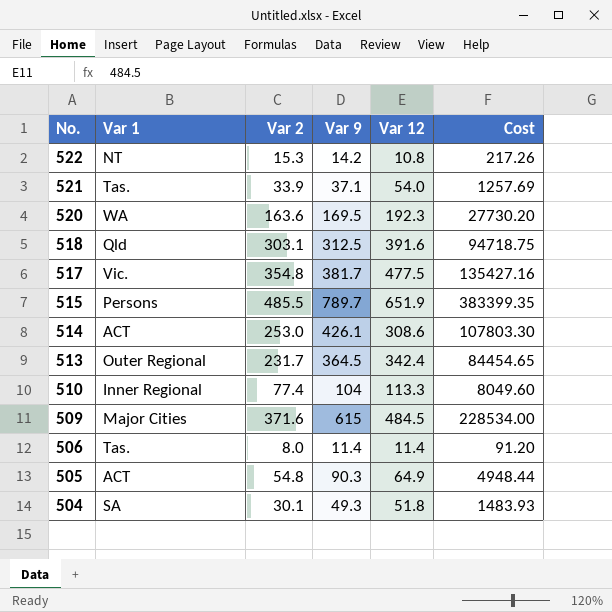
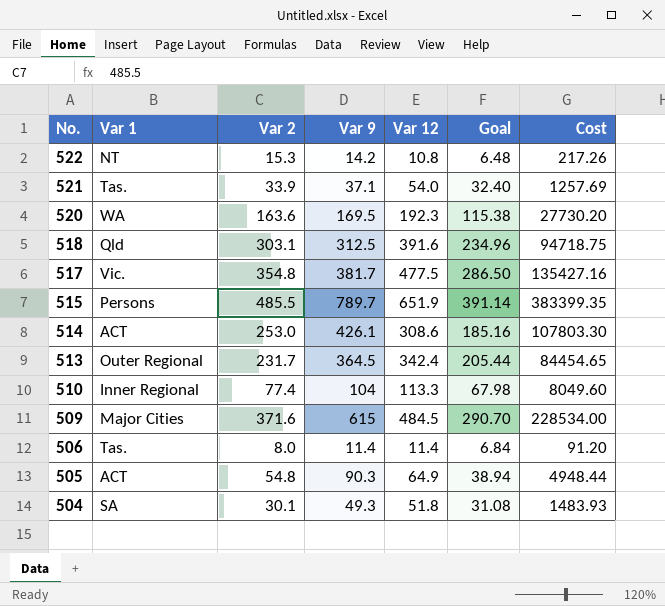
column Goal | formula: none -> [Var 12] * 0.6

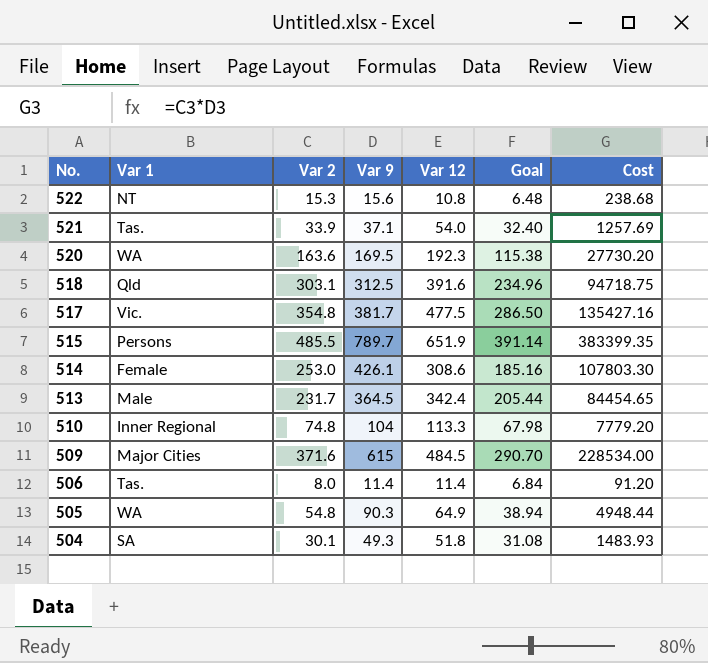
522 | Var 9: 14.2 -> 15.6
522 | Cost: 217.26 -> 238.68
514 | Var 1: ACT -> Female
513 | Var 1: Outer Regional -> Male
510 | Var 2: 77.4 -> 74.8
510 | Cost: 8049.60 -> 7779.20
505 | Var 1: ACT -> WA

